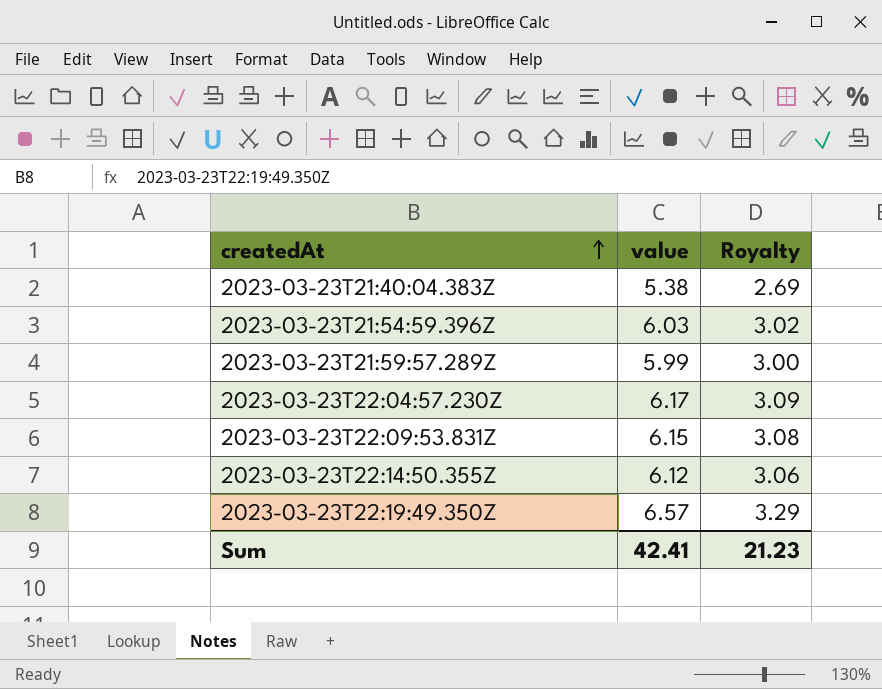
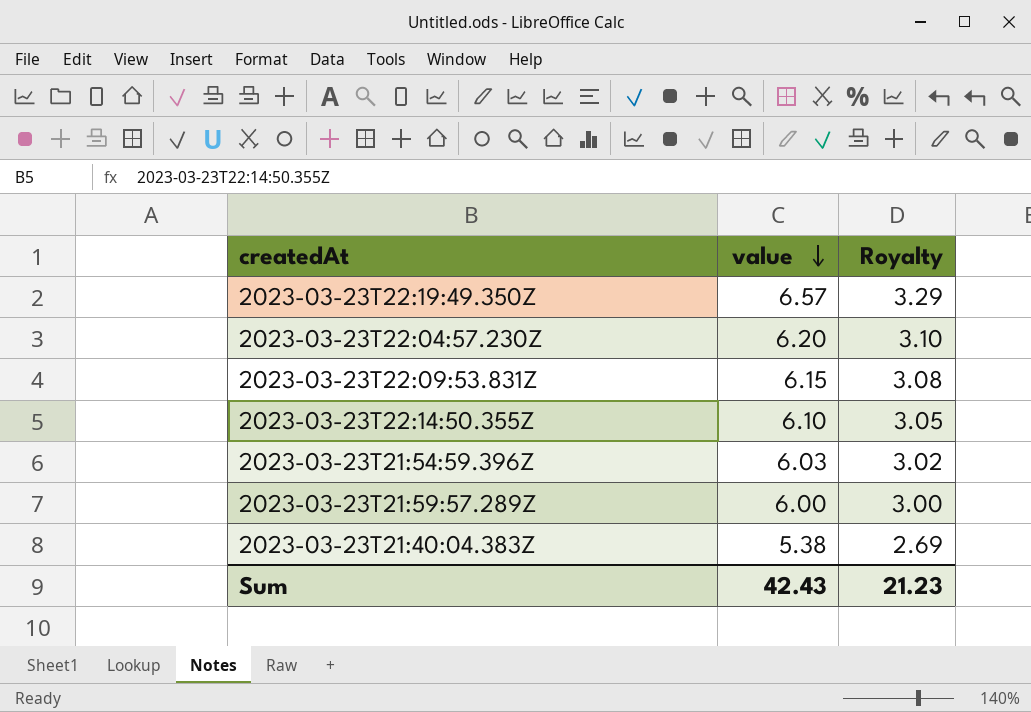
row order: createdAt ascending -> value descending
2023-03-23T22:04:57.230Z | value: 6.17 -> 6.20
2023-03-23T22:04:57.230Z | Royalty: 3.09 -> 3.10
2023-03-23T22:14:50.355Z | value: 6.12 -> 6.10
2023-03-23T22:14:50.355Z | Royalty: 3.06 -> 3.05
2023-03-23T21:59:57.289Z | value: 5.99 -> 6.00
Sum | value: 42.41 -> 42.43

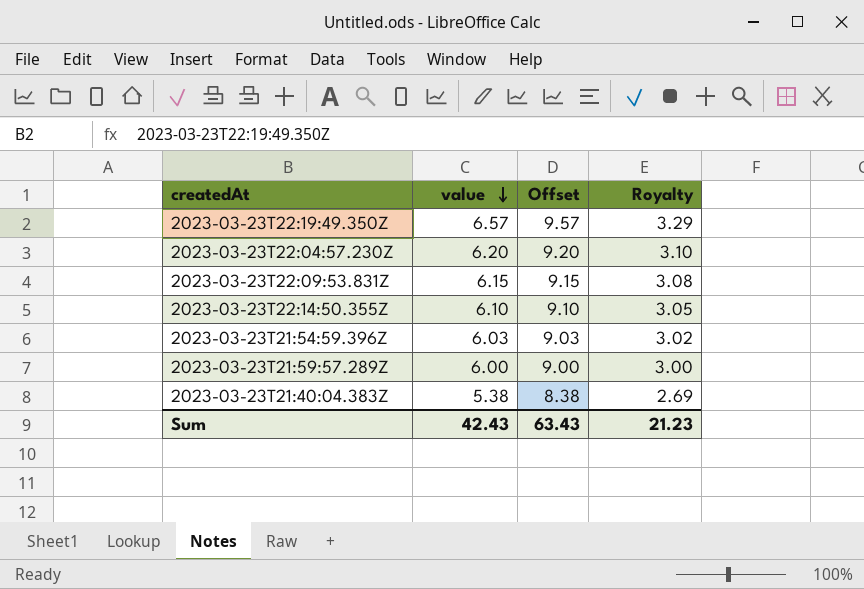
column Offset | formula: none -> [value] + 3

